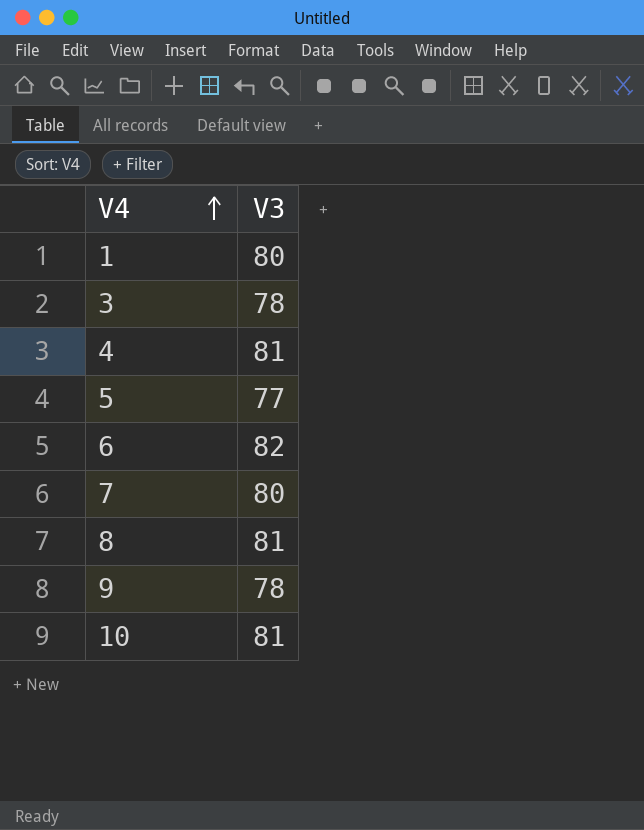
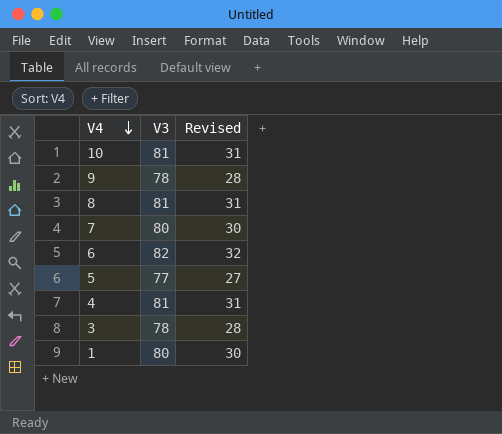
row order: V4 ascending -> V4 descending
column Revised | formula: none -> [V3] - 50

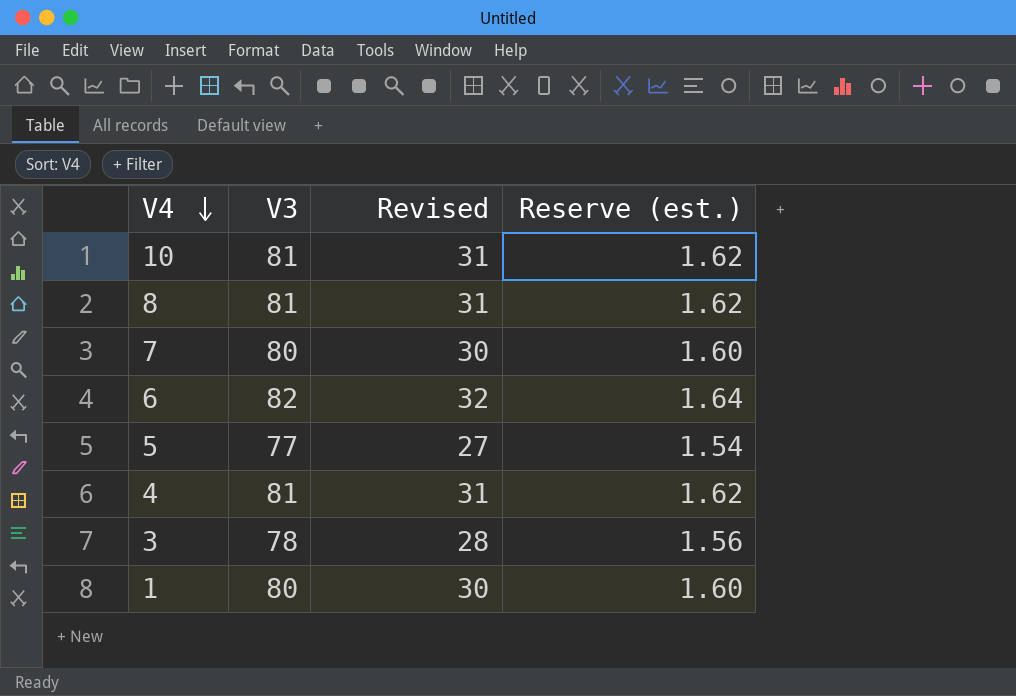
column Reserve (est.) | formula: none -> [V3] * 0.02
row 9: 78 | 28 -> none

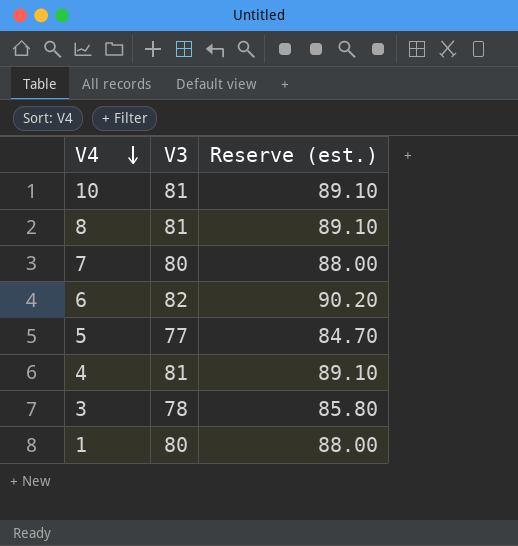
column Revised | formula: [V3] - 50 -> none
column Reserve (est.) | formula: [V3] * 0.02 -> [V3] * 1.1

